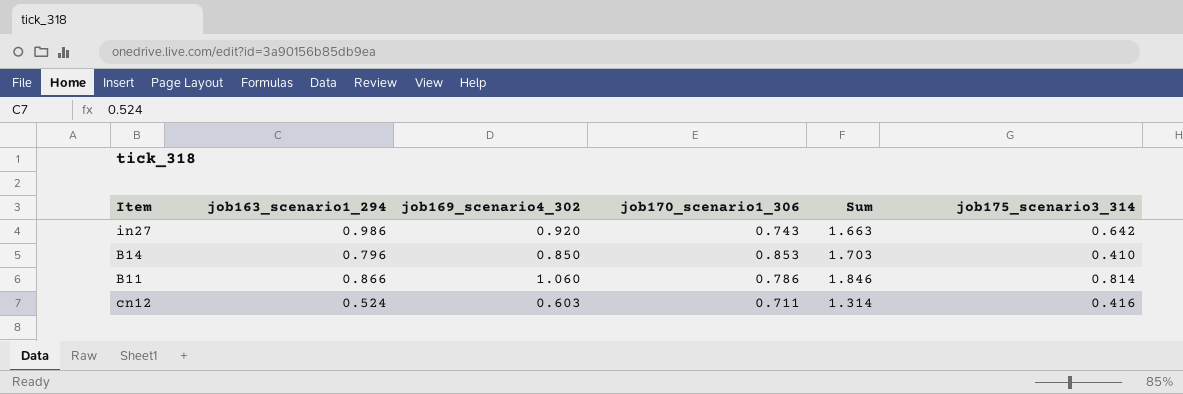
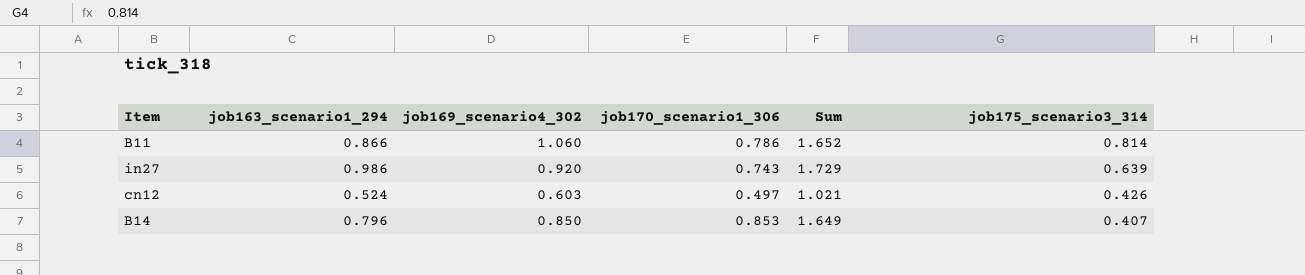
row order: none -> job175_scenario3_314 descending
column Sum | formula: [job169_scenario4_302] + [job170_scenario1_306] -> [job163_scenario1_294] + [job170_scenario1_306]
in27 | job175_scenario3_314: 0.642 -> 0.639
cn12 | job170_scenario1_306: 0.711 -> 0.497
cn12 | job175_scenario3_314: 0.416 -> 0.426
B14 | job175_scenario3_314: 0.410 -> 0.407

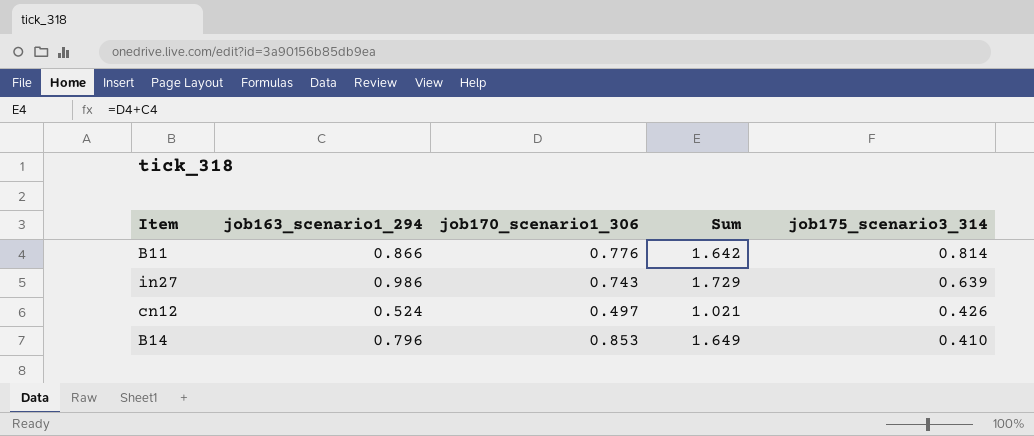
column job169_scenario4_302 | position: 3 -> none
B11 | job170_scenario1_306: 0.786 -> 0.776
B11 | Sum: 1.652 -> 1.642
B14 | job175_scenario3_314: 0.407 -> 0.410

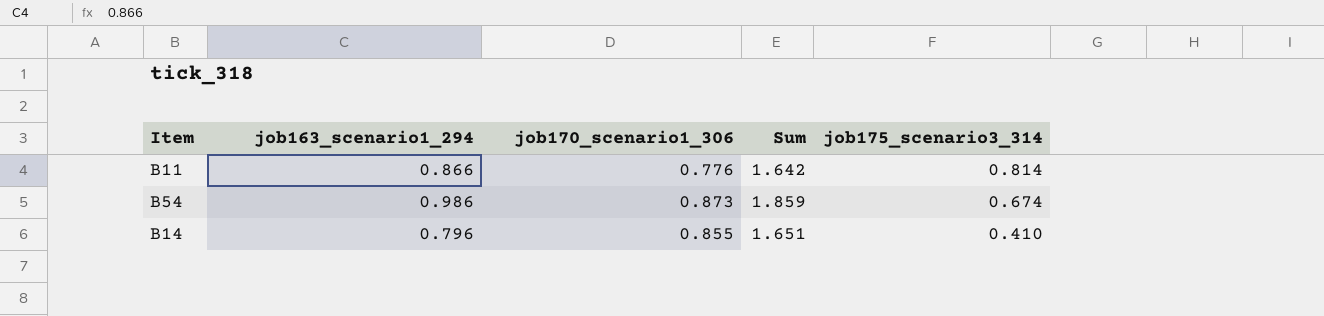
row in27: 0.986 | 0.743 | 1.729 | 0.639 -> none
row cn12: 0.524 | 0.497 | 1.021 | 0.426 -> none
row B54: none -> 0.986 | 0.873 | 1.859 | 0.674
B14 | job170_scenario1_306: 0.853 -> 0.855
B14 | Sum: 1.649 -> 1.651

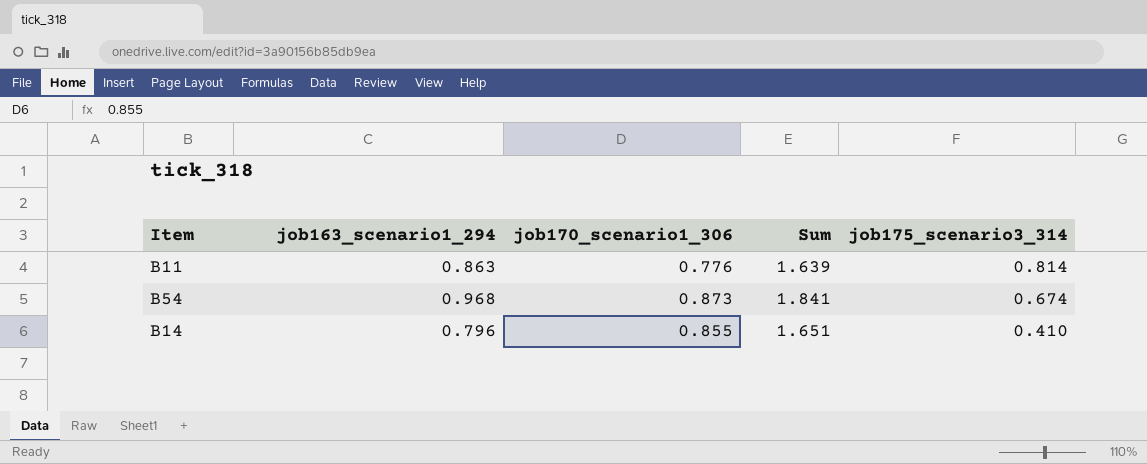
B11 | job163_scenario1_294: 0.866 -> 0.863
B11 | Sum: 1.642 -> 1.639
B54 | job163_scenario1_294: 0.986 -> 0.968
B54 | Sum: 1.859 -> 1.841

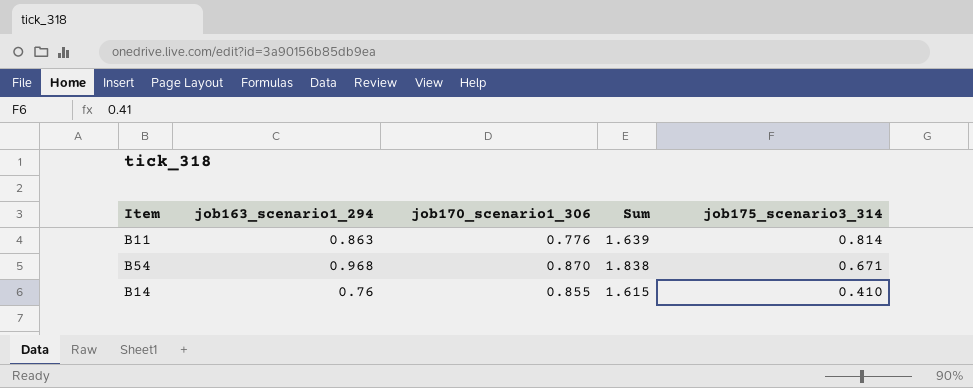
B54 | job170_scenario1_306: 0.873 -> 0.870
B54 | Sum: 1.841 -> 1.838
B54 | job175_scenario3_314: 0.674 -> 0.671
B14 | job163_scenario1_294: 0.796 -> 0.76
B14 | Sum: 1.651 -> 1.615

